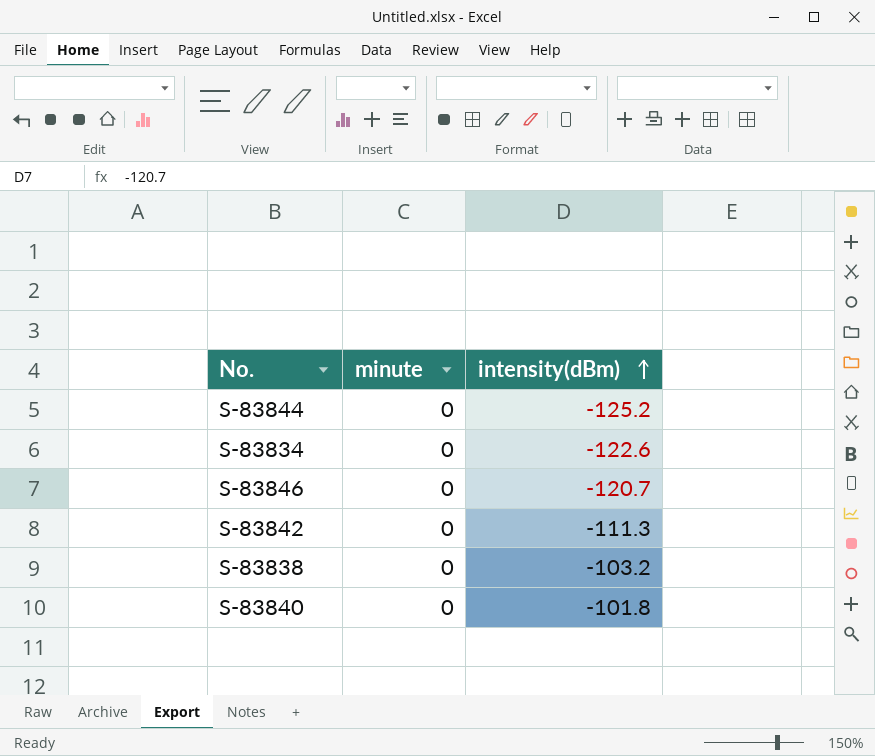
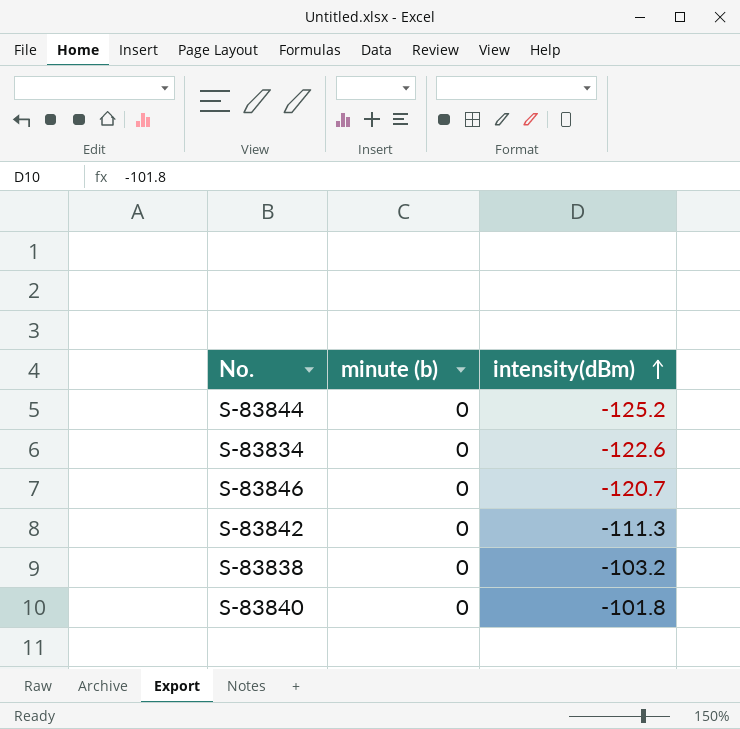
column name: minute -> minute (b)

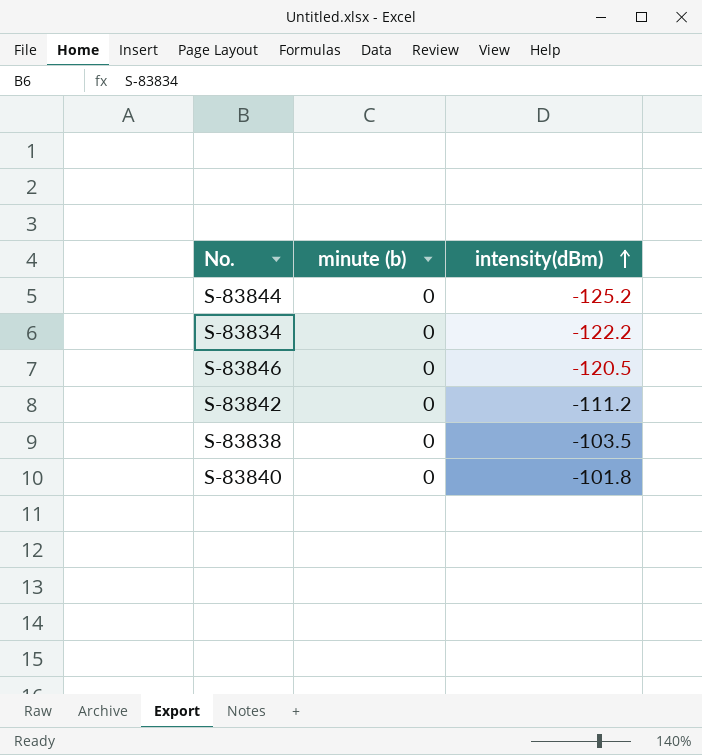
S-83834 | intensity(dBm): -122.6 -> -122.2
S-83846 | intensity(dBm): -120.7 -> -120.5
S-83842 | intensity(dBm): -111.3 -> -111.2
S-83838 | intensity(dBm): -103.2 -> -103.5

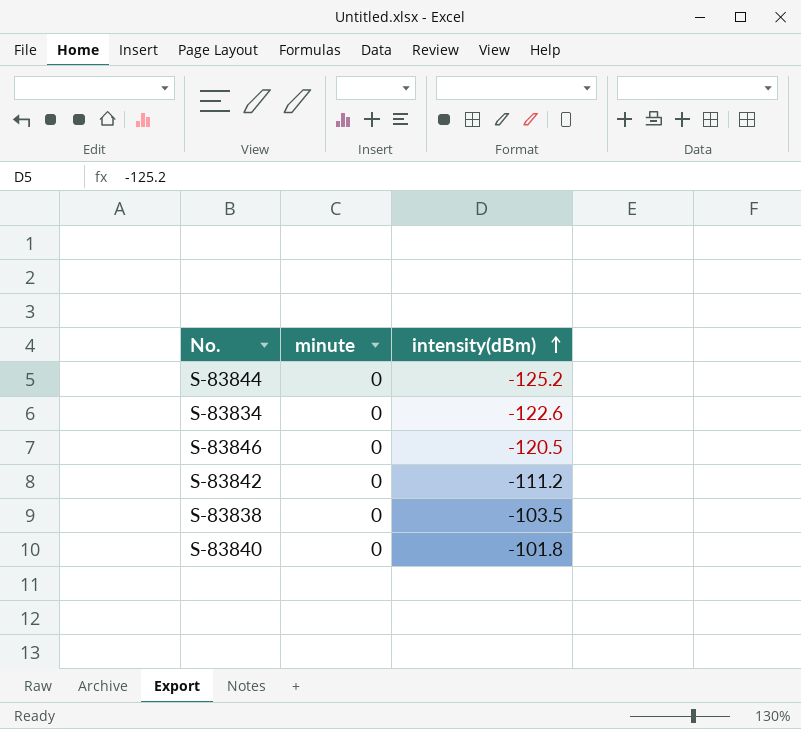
column name: minute (b) -> minute
S-83834 | intensity(dBm): -122.2 -> -122.6

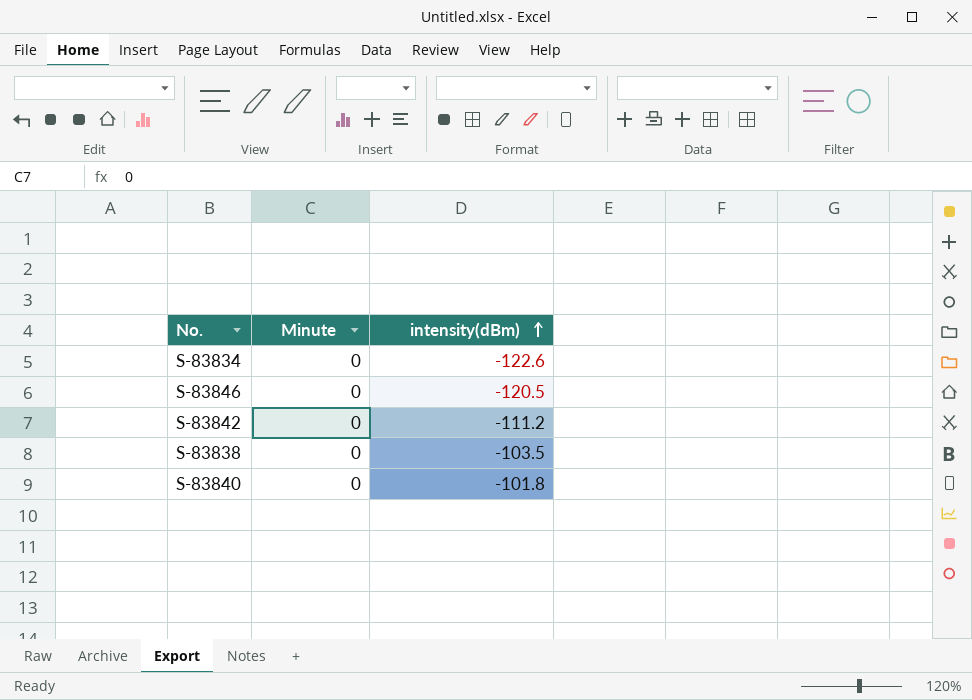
column name: minute -> Minute
row S-83844: 0 | -125.2 -> none

